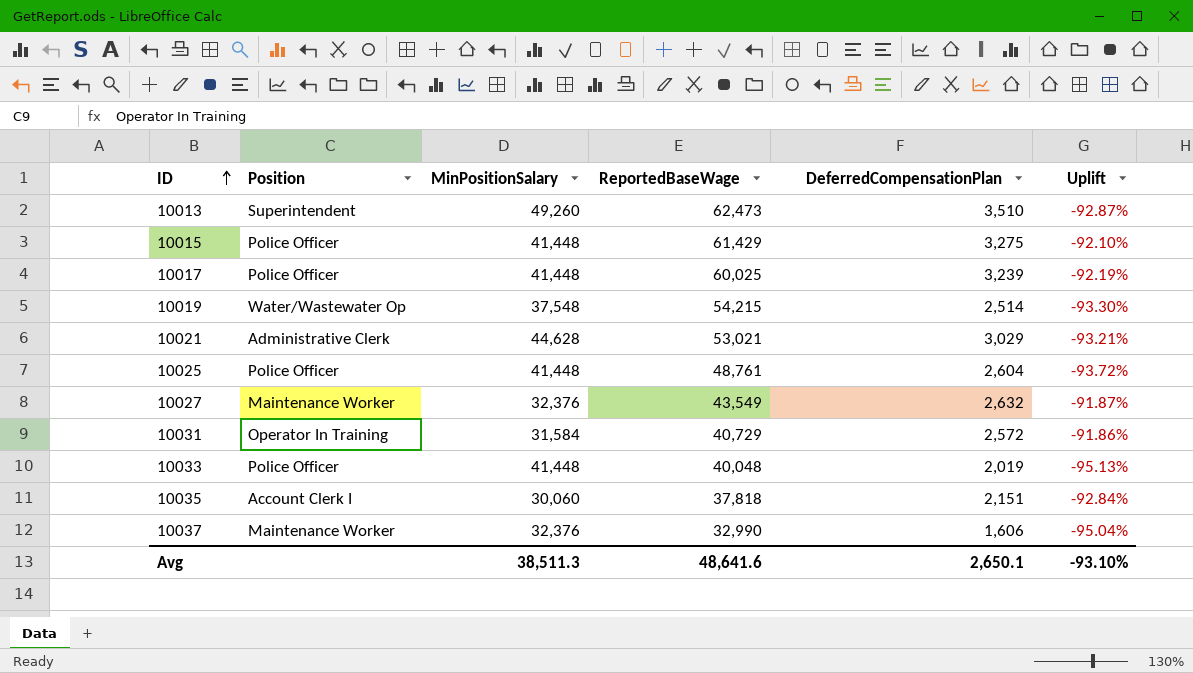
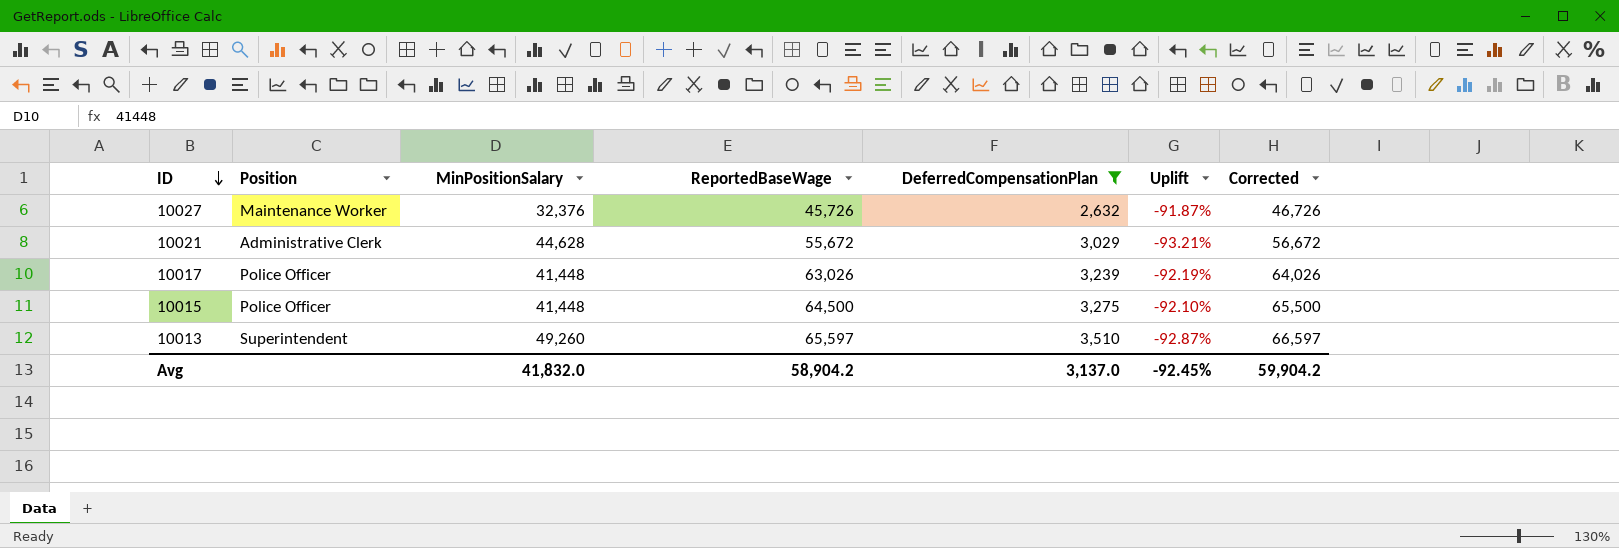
filter: none -> DeferredCompensationPlan >= 2,632
row order: ID ascending -> ID descending
column Corrected | formula: none -> [ReportedBaseWage] + 1000
10027 | ReportedBaseWage: 43,549 -> 45,726
10021 | ReportedBaseWage: 53,021 -> 55,672
10017 | ReportedBaseWage: 60,025 -> 63,026
10015 | ReportedBaseWage: 61,429 -> 64,500
10013 | ReportedBaseWage: 62,473 -> 65,597
Avg | MinPositionSalary: 38,511.3 -> 41,832.0
Avg | ReportedBaseWage: 48,641.6 -> 58,904.2
Avg | DeferredCompensationPlan: 2,650.1 -> 3,137.0
Avg | Uplift: -93.10% -> -92.45%

